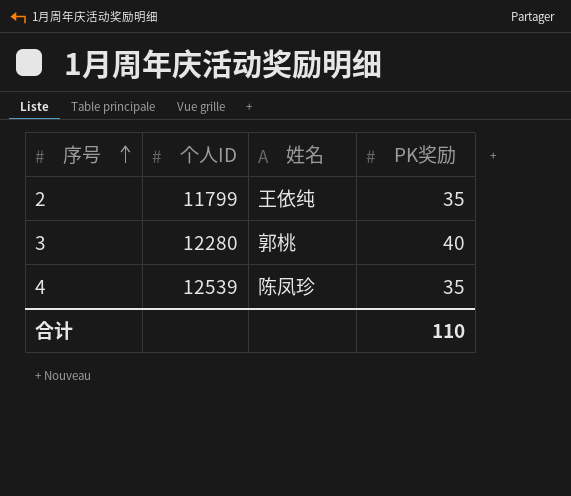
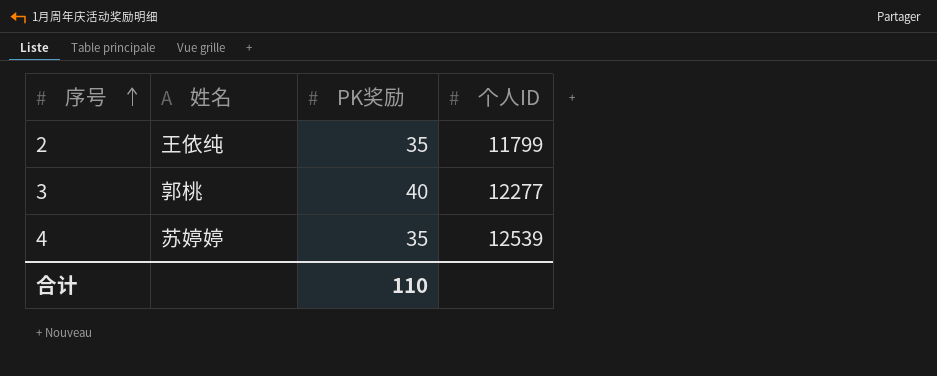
column 个人ID | position: 2 -> 4
3 | 个人ID: 12280 -> 12277
4 | 姓名: 陈凤珍 -> 苏婷婷

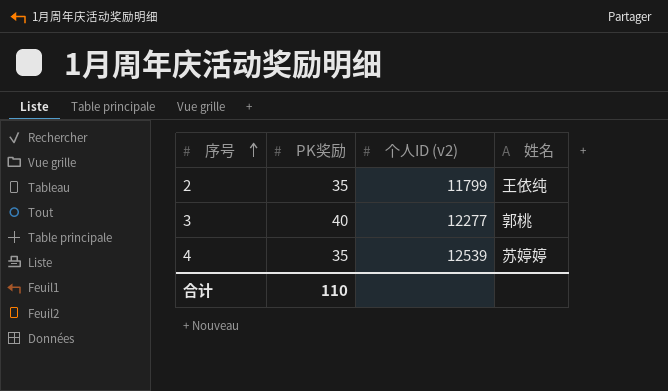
column name: 个人ID -> 个人ID (v2)
column 姓名 | position: 2 -> 4

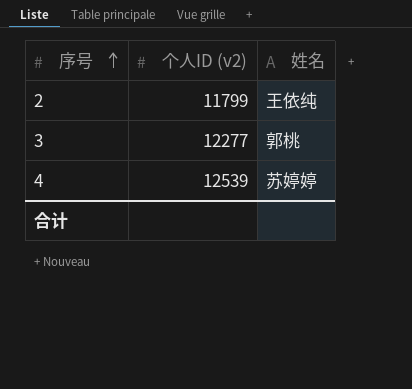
column PK奖励 | position: 2 -> none

